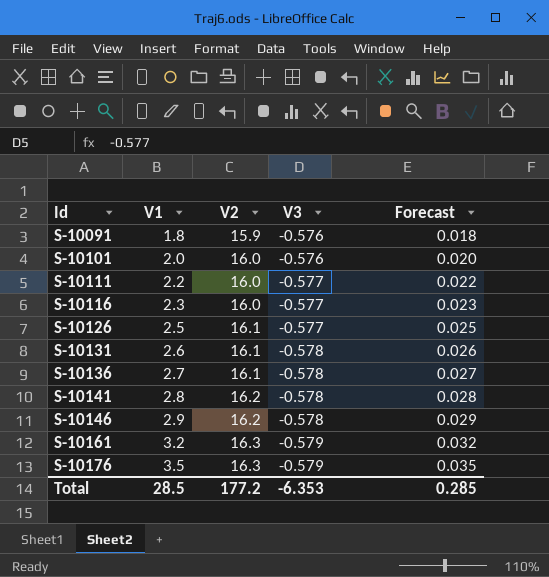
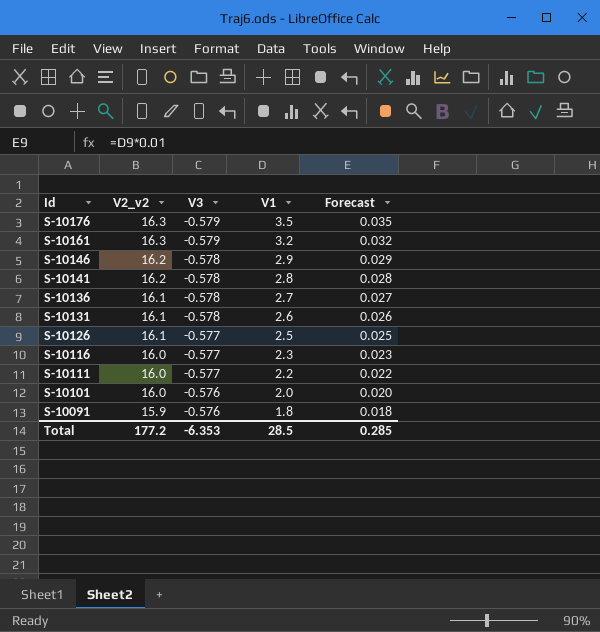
row order: Id ascending -> Id descending
column name: V2 -> V2_v2
column V1 | position: 2 -> 4

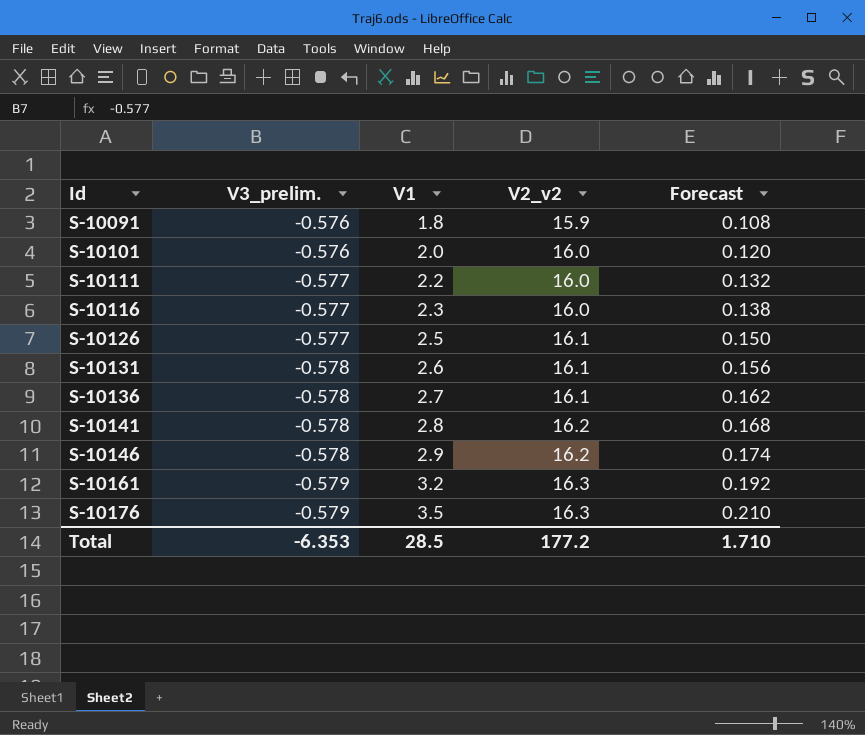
row order: Id descending -> Id ascending
column name: V3 -> V3_prelim.
column V2_v2 | position: 2 -> 4
column Forecast | formula: [V1] * 0.01 -> [V1] * 0.06
Total | Forecast: 0.285 -> 1.710

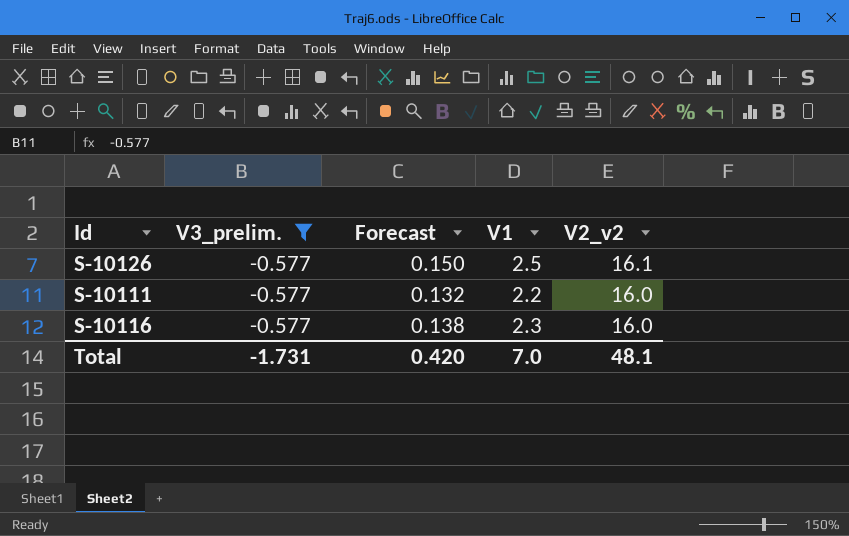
filter: none -> V3_prelim. = -0.577
row order: Id ascending -> V2_v2 descending
column Forecast | position: 5 -> 3
Total | V3_prelim.: -6.353 -> -1.731
Total | Forecast: 1.710 -> 0.420
Total | V1: 28.5 -> 7.0
Total | V2_v2: 177.2 -> 48.1

